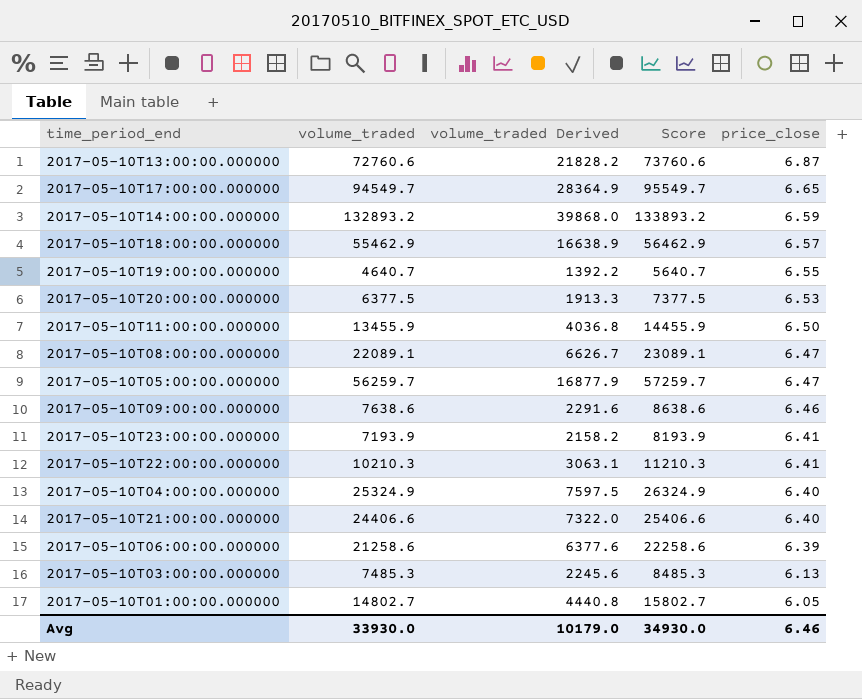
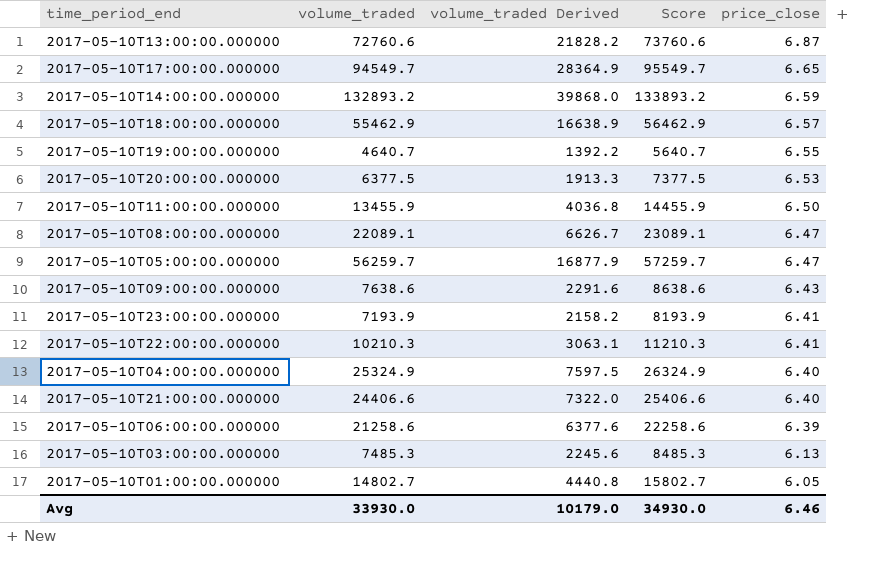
2017-05-10T09:00:00.000000 | price_close: 6.46 -> 6.43

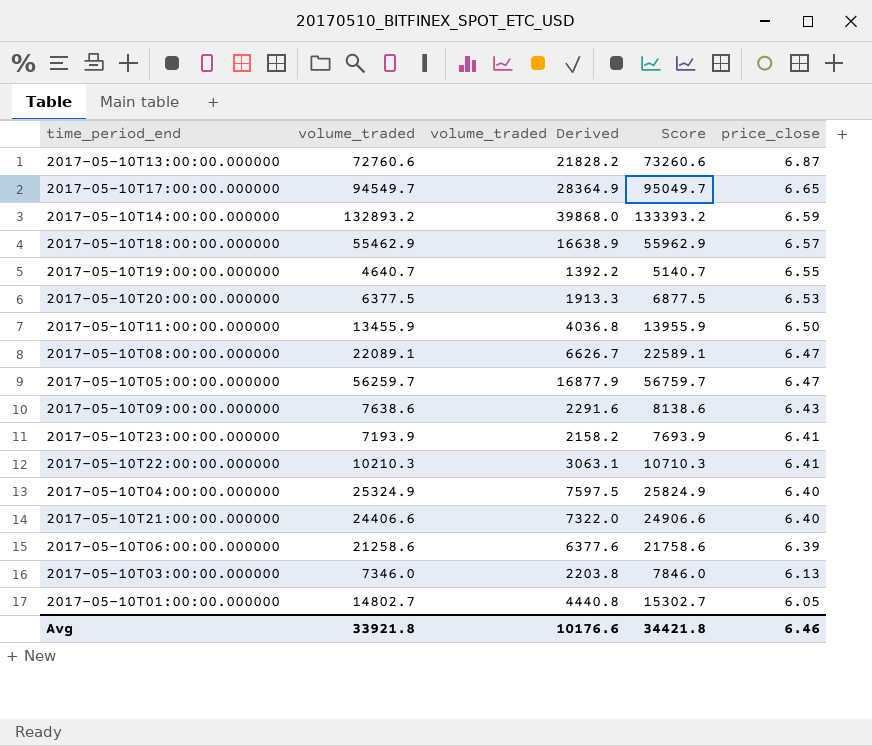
column Score | formula: [volume_traded] + 1000 -> [volume_traded] + 500
2017-05-10T03:00:00.000000 | volume_traded: 7485.3 -> 7346.0
2017-05-10T03:00:00.000000 | volume_traded Derived: 2245.6 -> 2203.8
Avg | volume_traded: 33930.0 -> 33921.8
Avg | volume_traded Derived: 10179.0 -> 10176.6
Avg | Score: 34930.0 -> 34421.8

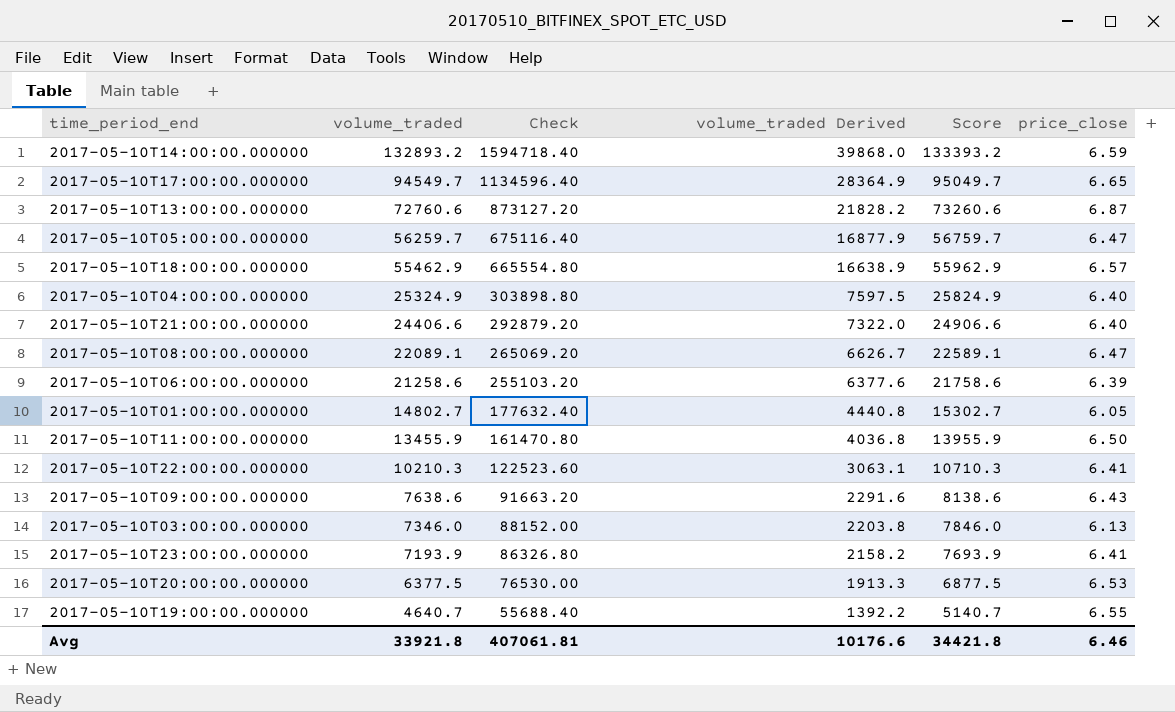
row order: price_close descending -> volume_traded descending
column Check | formula: none -> [volume_traded] * 12

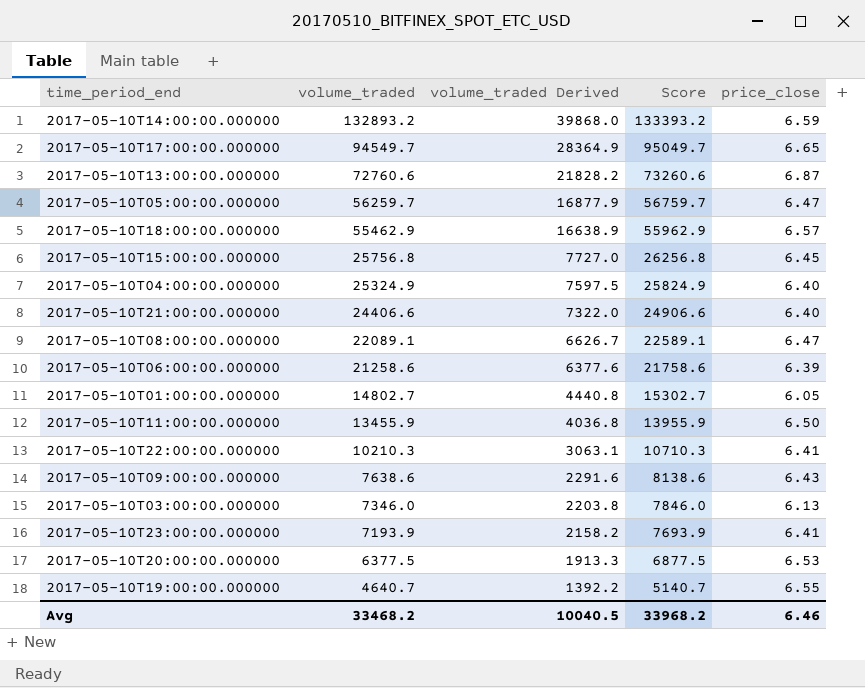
column Check | formula: [volume_traded] * 12 -> none
row 2017-05-10T15:00:00.000000: none -> 25756.8 | 7727.0 | 26256.8 | 6.45
Avg | volume_traded: 33921.8 -> 33468.2
Avg | volume_traded Derived: 10176.6 -> 10040.5
Avg | Score: 34421.8 -> 33968.2

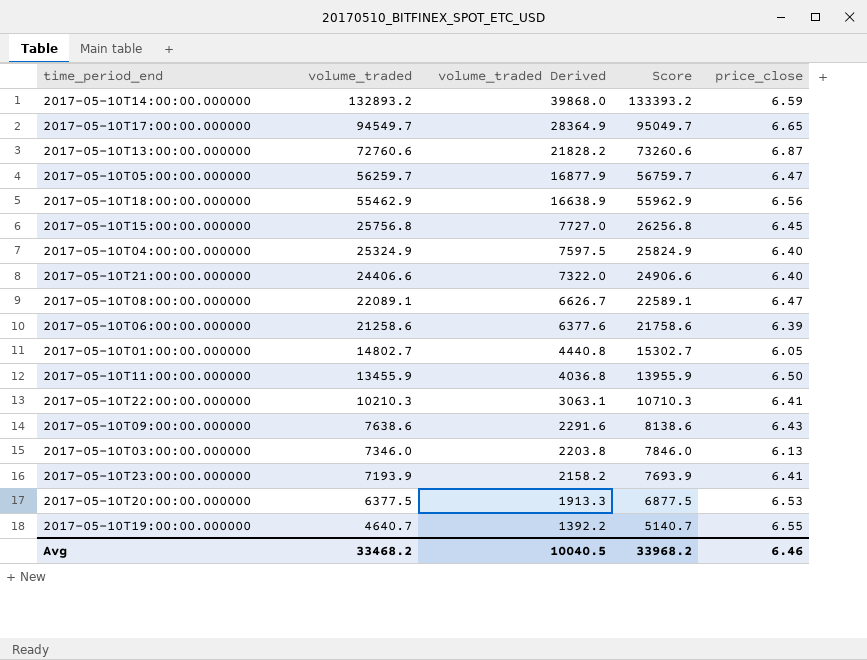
2017-05-10T18:00:00.000000 | price_close: 6.57 -> 6.56

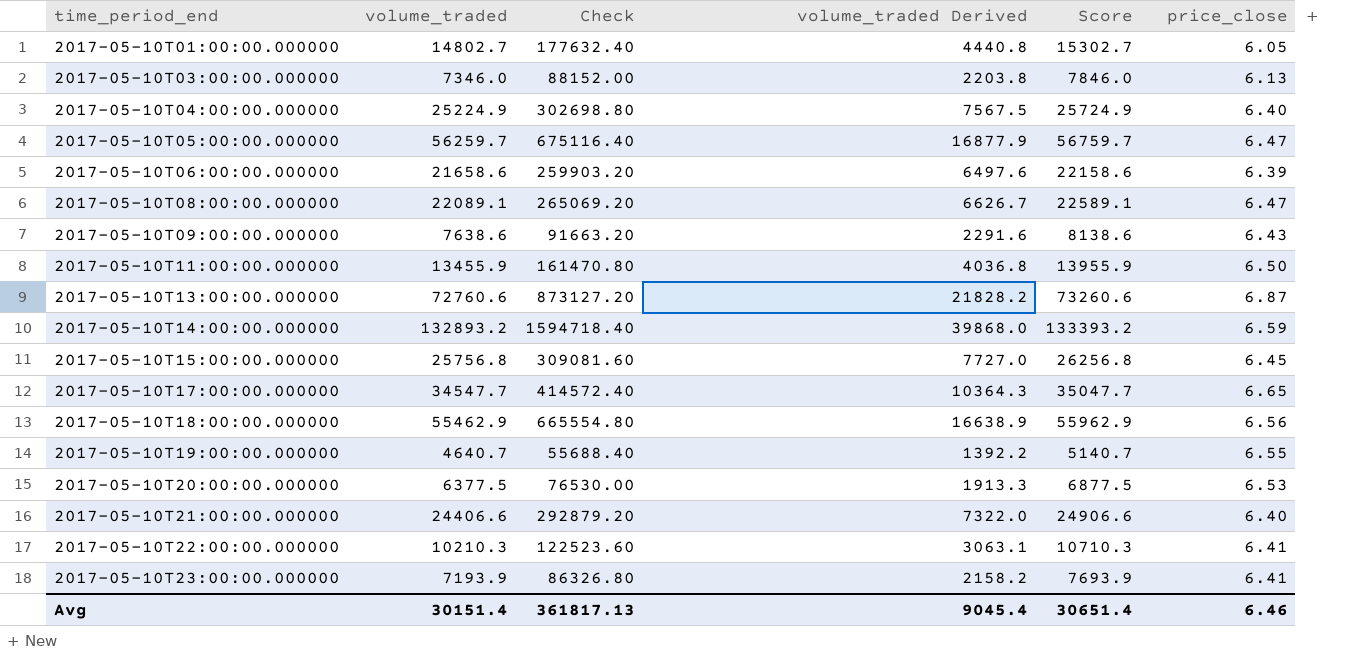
row order: volume_traded descending -> time_period_end ascending
column Check | formula: none -> [volume_traded] * 12
2017-05-10T04:00:00.000000 | volume_traded: 25324.9 -> 25224.9
2017-05-10T04:00:00.000000 | volume_traded Derived: 7597.5 -> 7567.5
2017-05-10T04:00:00.000000 | Score: 25824.9 -> 25724.9
2017-05-10T06:00:00.000000 | volume_traded: 21258.6 -> 21658.6
2017-05-10T06:00:00.000000 | volume_traded Derived: 6377.6 -> 6497.6
2017-05-10T06:00:00.000000 | Score: 21758.6 -> 22158.6
2017-05-10T17:00:00.000000 | volume_traded: 94549.7 -> 34547.7
2017-05-10T17:00:00.000000 | volume_traded Derived: 28364.9 -> 10364.3
2017-05-10T17:00:00.000000 | Score: 95049.7 -> 35047.7
Avg | volume_traded: 33468.2 -> 30151.4
Avg | volume_traded Derived: 10040.5 -> 9045.4
Avg | Score: 33968.2 -> 30651.4

